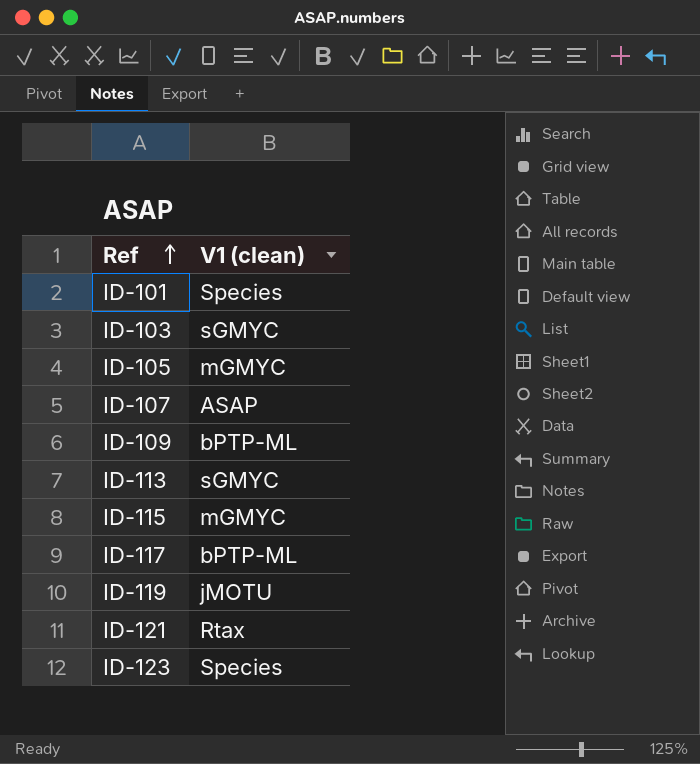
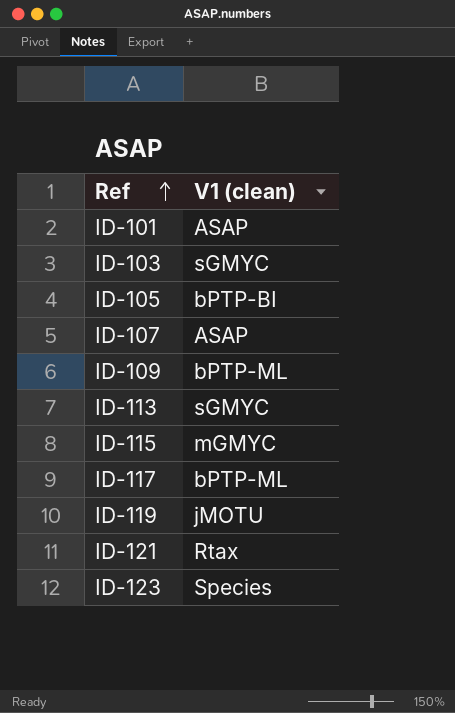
ID-101 | V1 (clean): Species -> ASAP
ID-105 | V1 (clean): mGMYC -> bPTP-BI

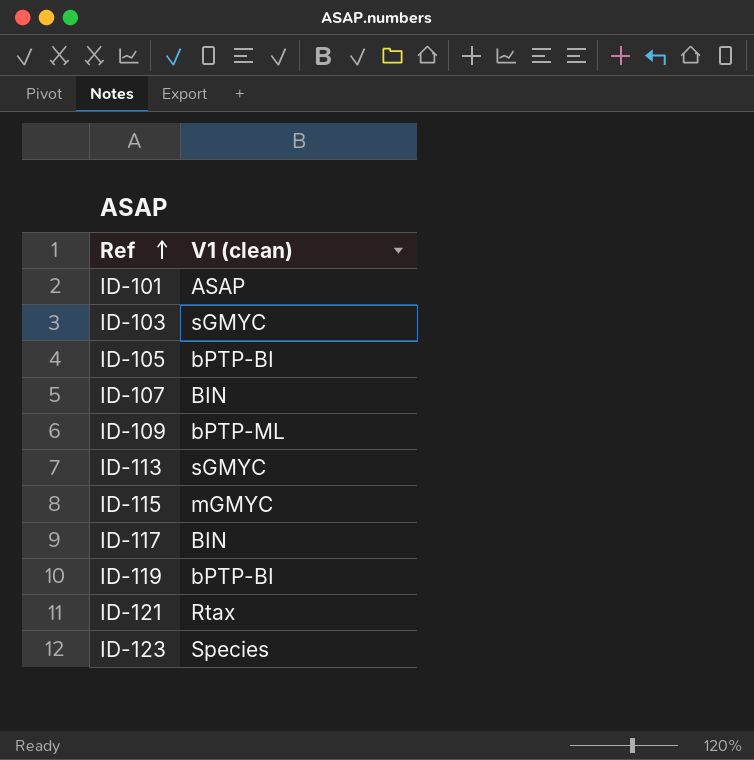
ID-107 | V1 (clean): ASAP -> BIN
ID-117 | V1 (clean): bPTP-ML -> BIN
ID-119 | V1 (clean): jMOTU -> bPTP-BI

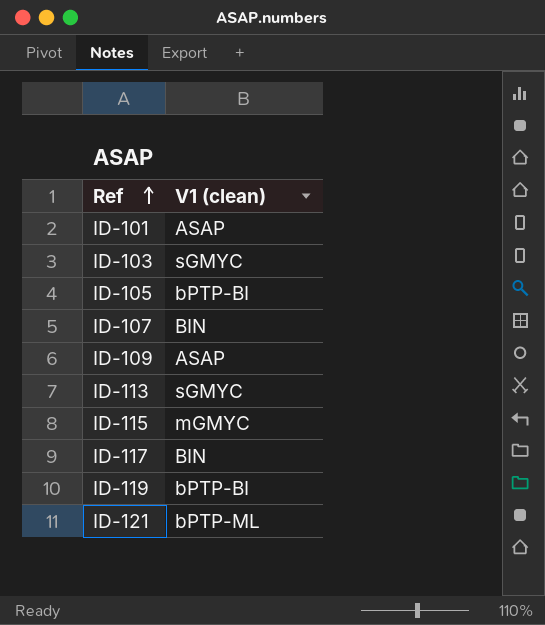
row ID-123: Species -> none
ID-109 | V1 (clean): bPTP-ML -> ASAP
ID-121 | V1 (clean): Rtax -> bPTP-ML

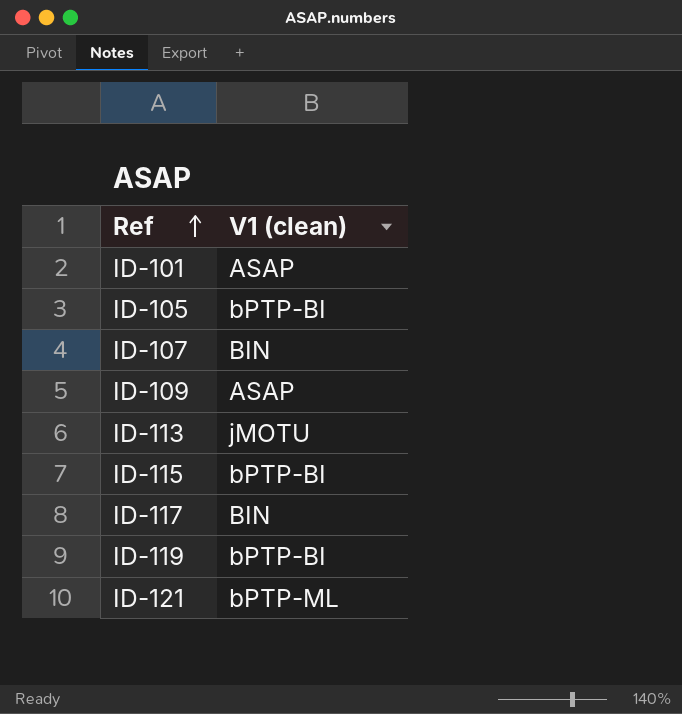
row ID-103: sGMYC -> none
ID-113 | V1 (clean): sGMYC -> jMOTU
ID-115 | V1 (clean): mGMYC -> bPTP-BI

